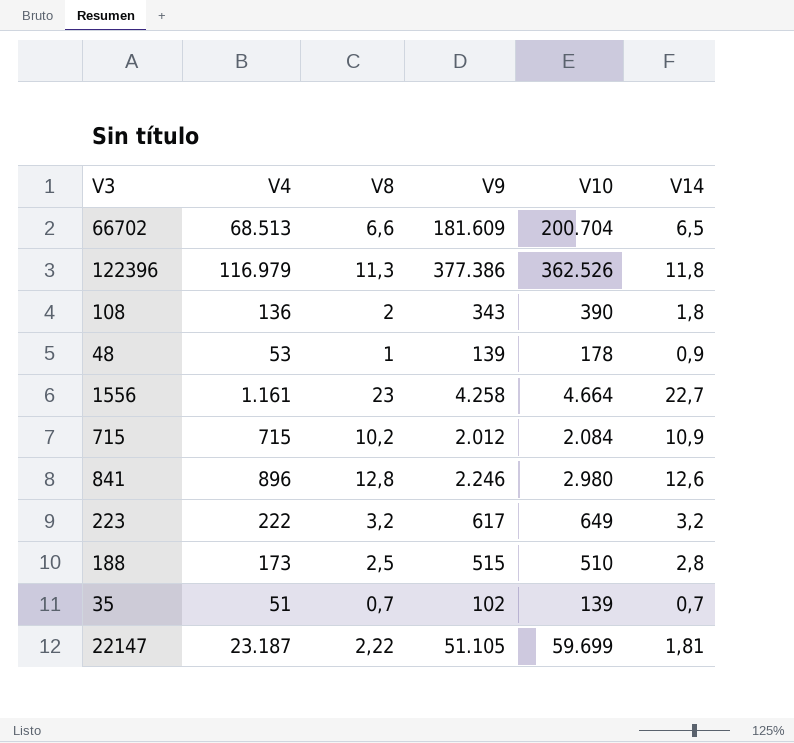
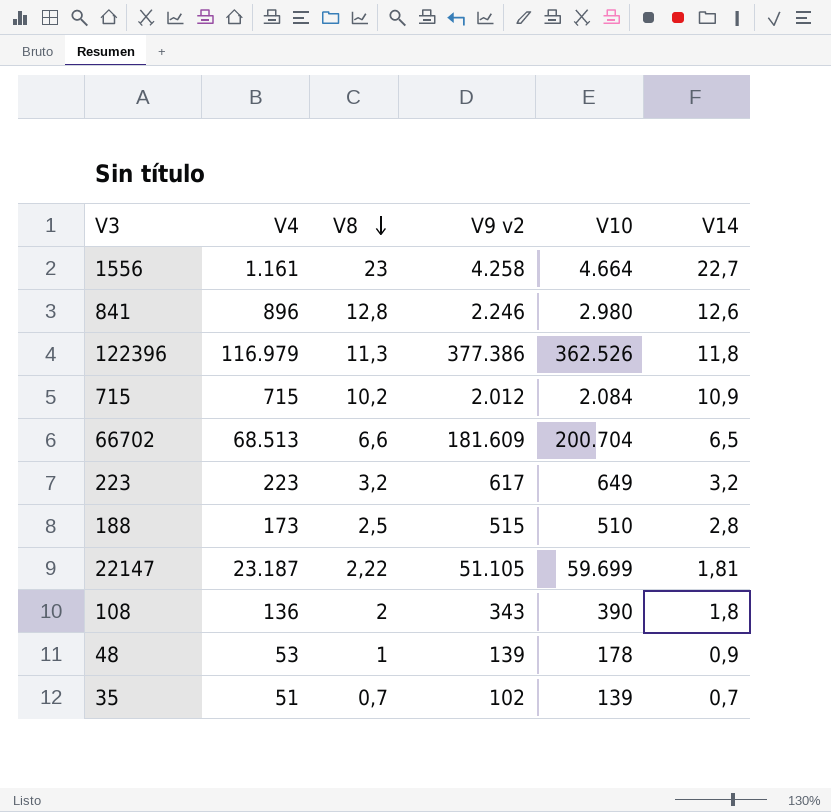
row order: none -> V8 descending
column name: V9 -> V9 v2
223 | V4: 222 -> 223

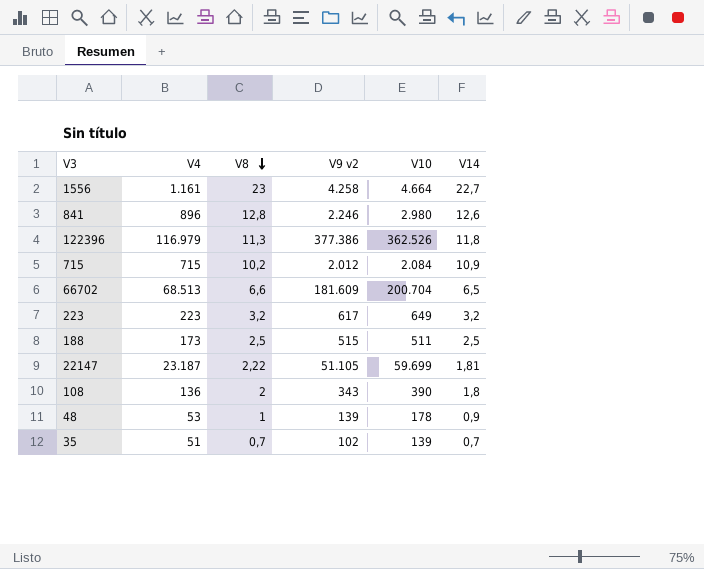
188 | V10: 510 -> 511
188 | V14: 2,8 -> 2,5

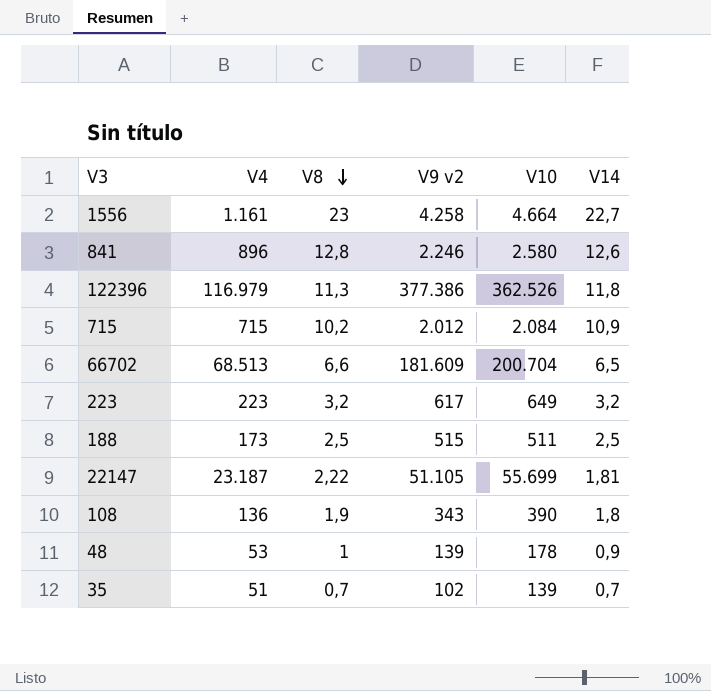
841 | V10: 2.980 -> 2.580
22147 | V10: 59.699 -> 55.699
108 | V8: 2 -> 1,9

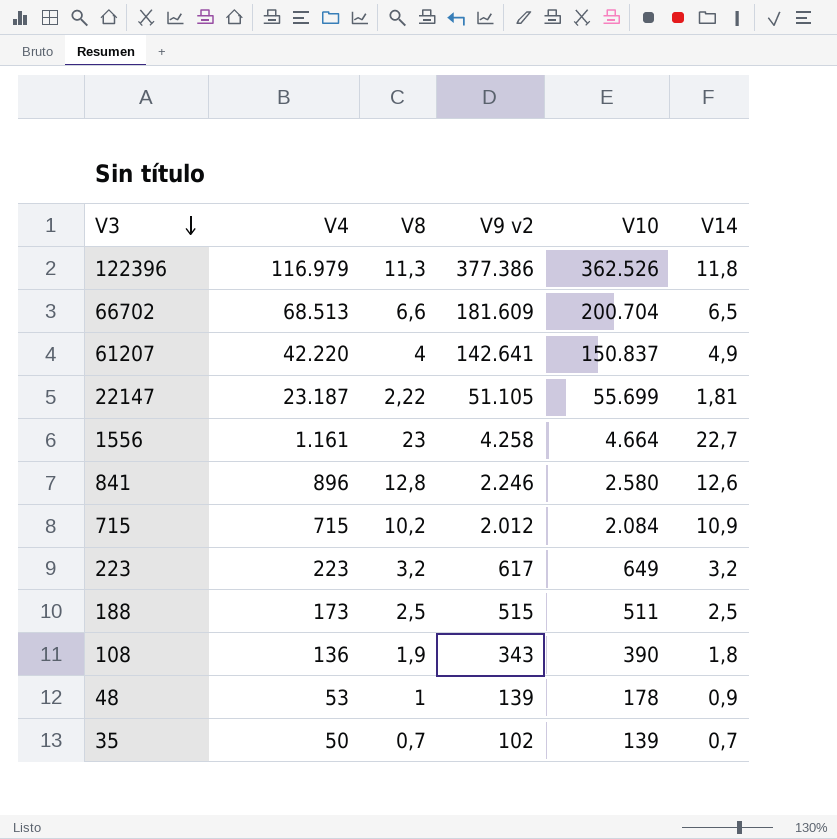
row order: V8 descending -> V3 descending
row 61207: none -> 42.220 | 4 | 142.641 | 150.837 | 4,9
35 | V4: 51 -> 50

